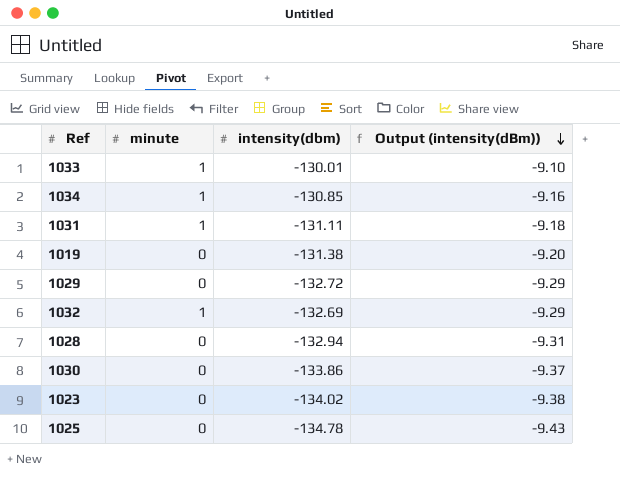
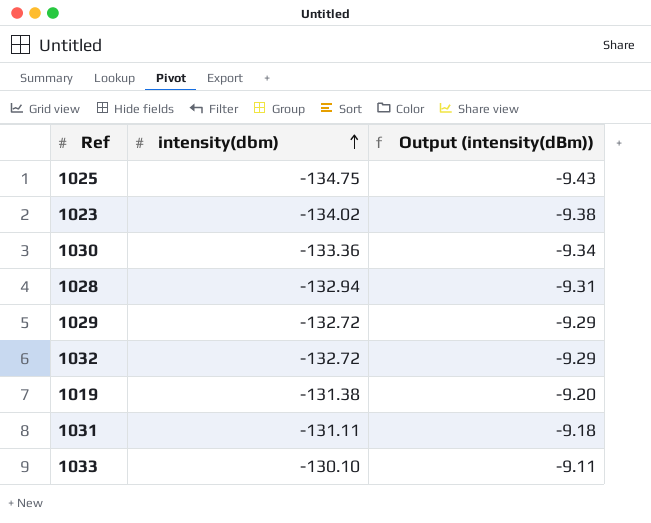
row order: Output (intensity(dBm)) descending -> intensity(dbm) ascending
column minute | position: 2 -> none
row 1034: 1 | -130.85 | -9.16 -> none
1025 | intensity(dbm): -134.78 -> -134.75
1030 | intensity(dbm): -133.86 -> -133.36
1030 | Output (intensity(dBm)): -9.37 -> -9.34
1032 | intensity(dbm): -132.69 -> -132.72
1033 | intensity(dbm): -130.01 -> -130.10
1033 | Output (intensity(dBm)): -9.10 -> -9.11

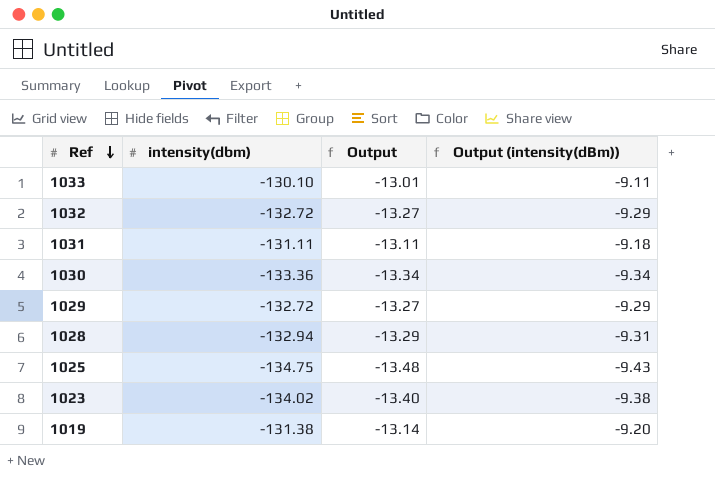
row order: intensity(dbm) ascending -> Ref descending
column Output | formula: none -> [intensity(dbm)] * 0.1

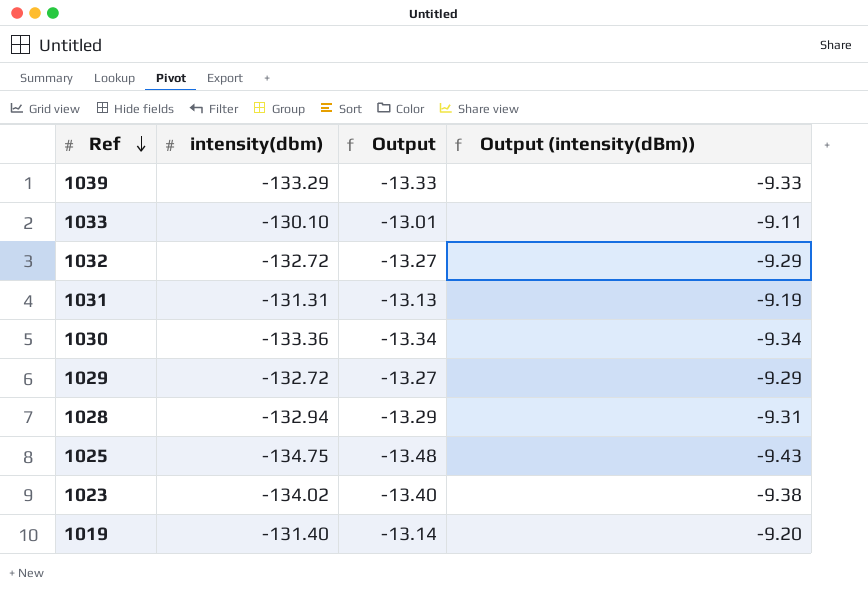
row 1039: none -> -133.29 | -13.33 | -9.33
1031 | intensity(dbm): -131.11 -> -131.31
1031 | Output: -13.11 -> -13.13
1031 | Output (intensity(dBm)): -9.18 -> -9.19
1019 | intensity(dbm): -131.38 -> -131.40

